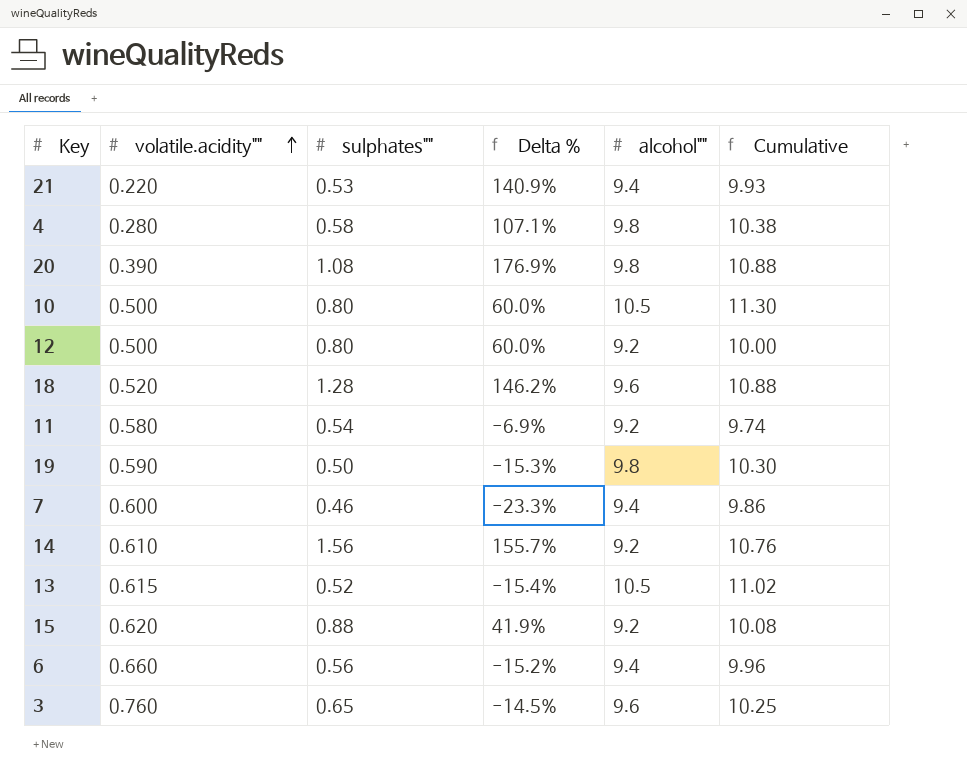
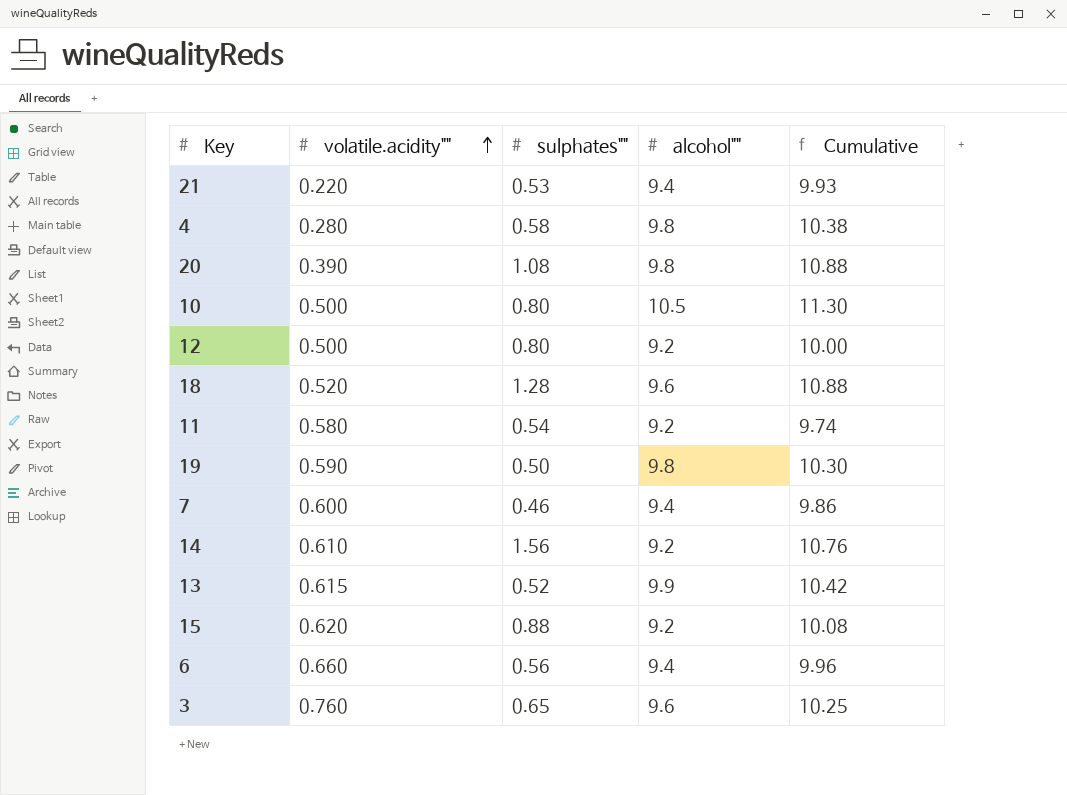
column Delta % | formula: ([sulphates""] - [volatile.acidity""]) / [volatile.acidity""] -> none
13 | alcohol"": 10.5 -> 9.9
13 | Cumulative: 11.02 -> 10.42

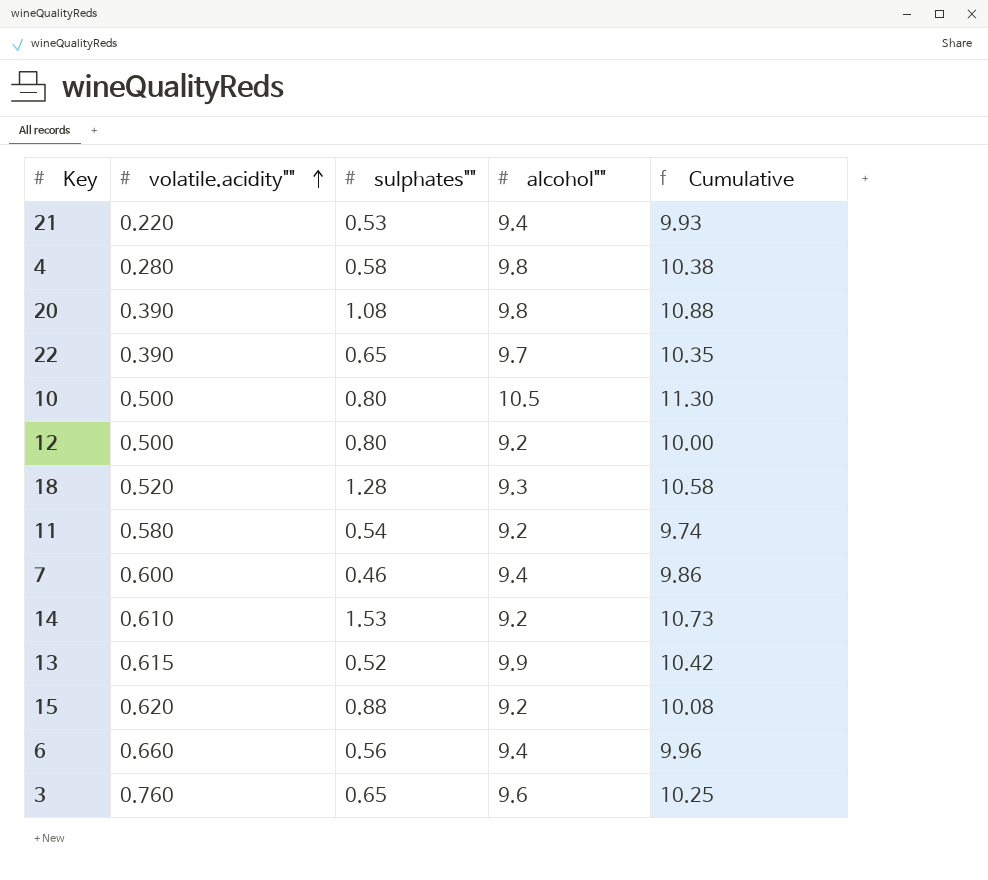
row 19: 0.590 | 0.50 | 9.8 | 10.30 -> none
row 22: none -> 0.390 | 0.65 | 9.7 | 10.35
18 | alcohol"": 9.6 -> 9.3
18 | Cumulative: 10.88 -> 10.58
14 | sulphates"": 1.56 -> 1.53
14 | Cumulative: 10.76 -> 10.73

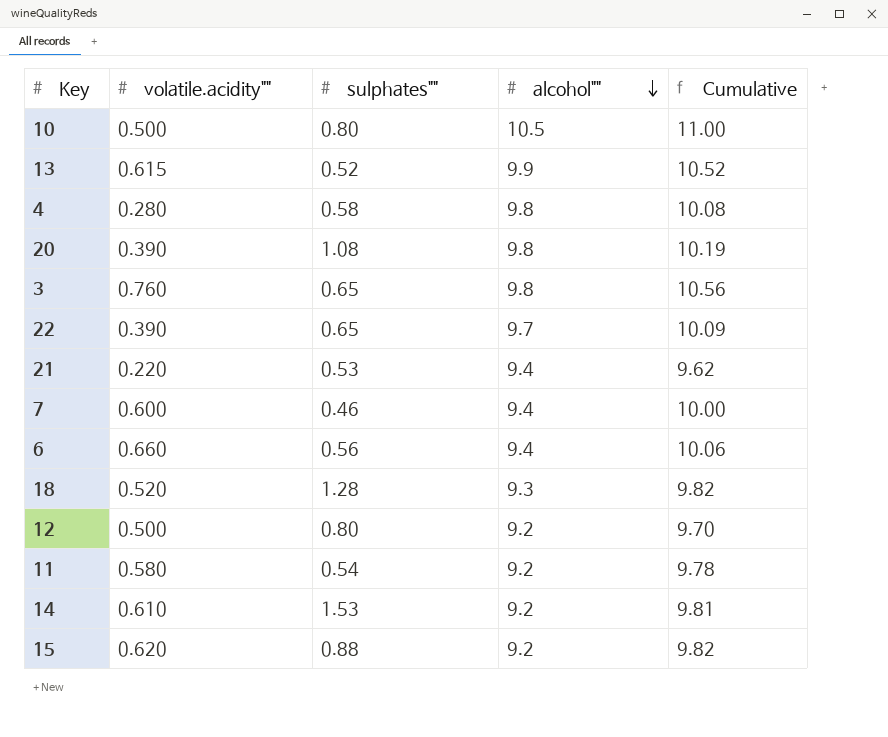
row order: volatile.acidity"" ascending -> alcohol"" descending
column Cumulative | formula: [sulphates""] + [alcohol""] -> [volatile.acidity""] + [alcohol""]
3 | alcohol"": 9.6 -> 9.8

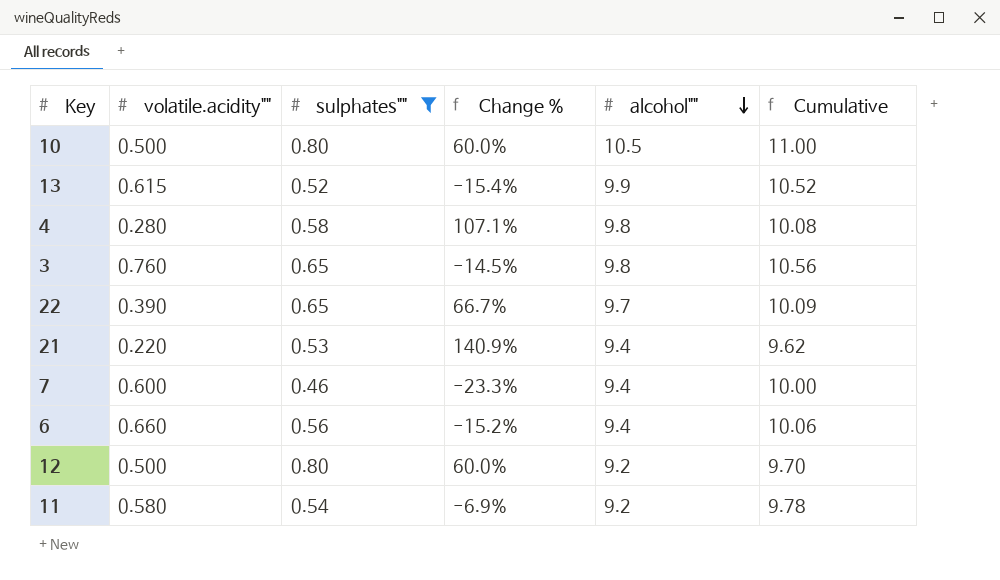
filter: none -> sulphates"" <= 0.80
column Change % | formula: none -> ([sulphates""] - [volatile.acidity""]) / [volatile.acidity""]

